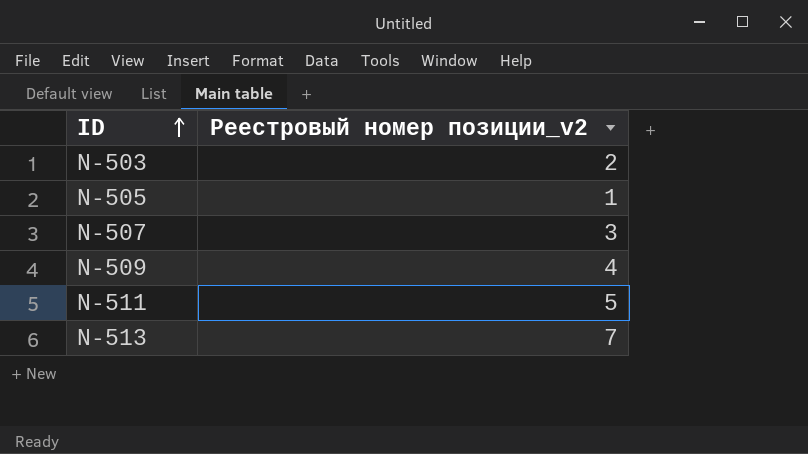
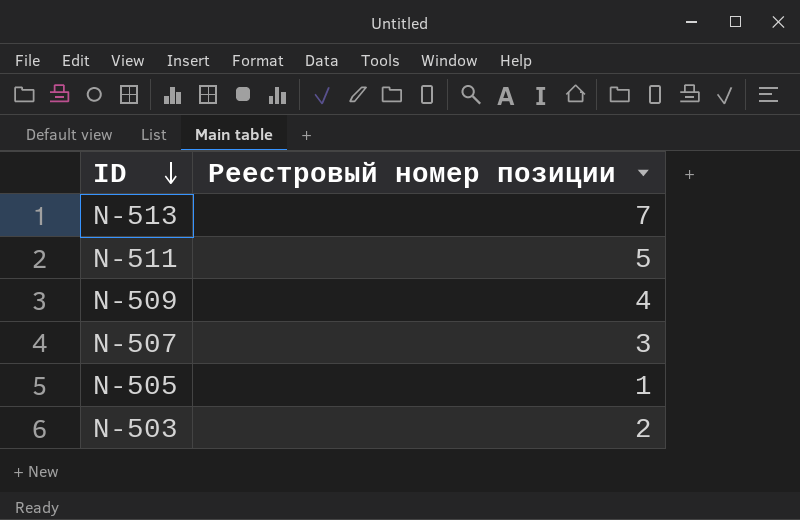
row order: ID ascending -> ID descending
column name: Реестровый номер позиции_v2 -> Реестровый номер позиции

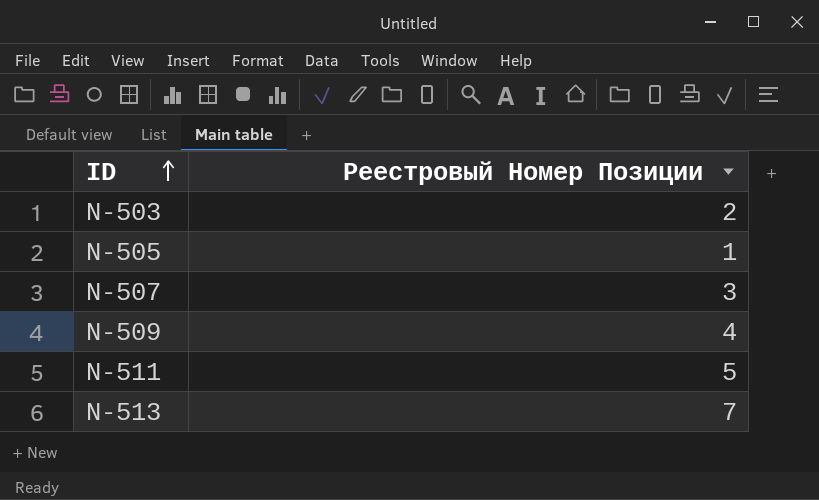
row order: ID descending -> ID ascending
column name: Реестровый номер позиции -> Реестровый Номер Позиции

